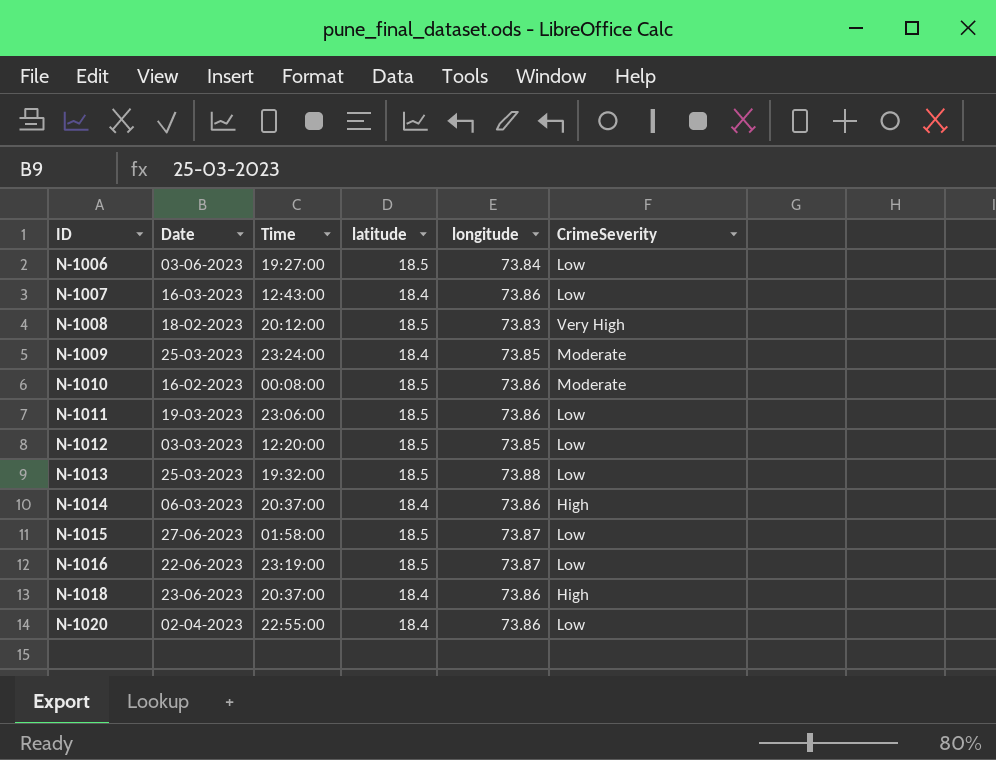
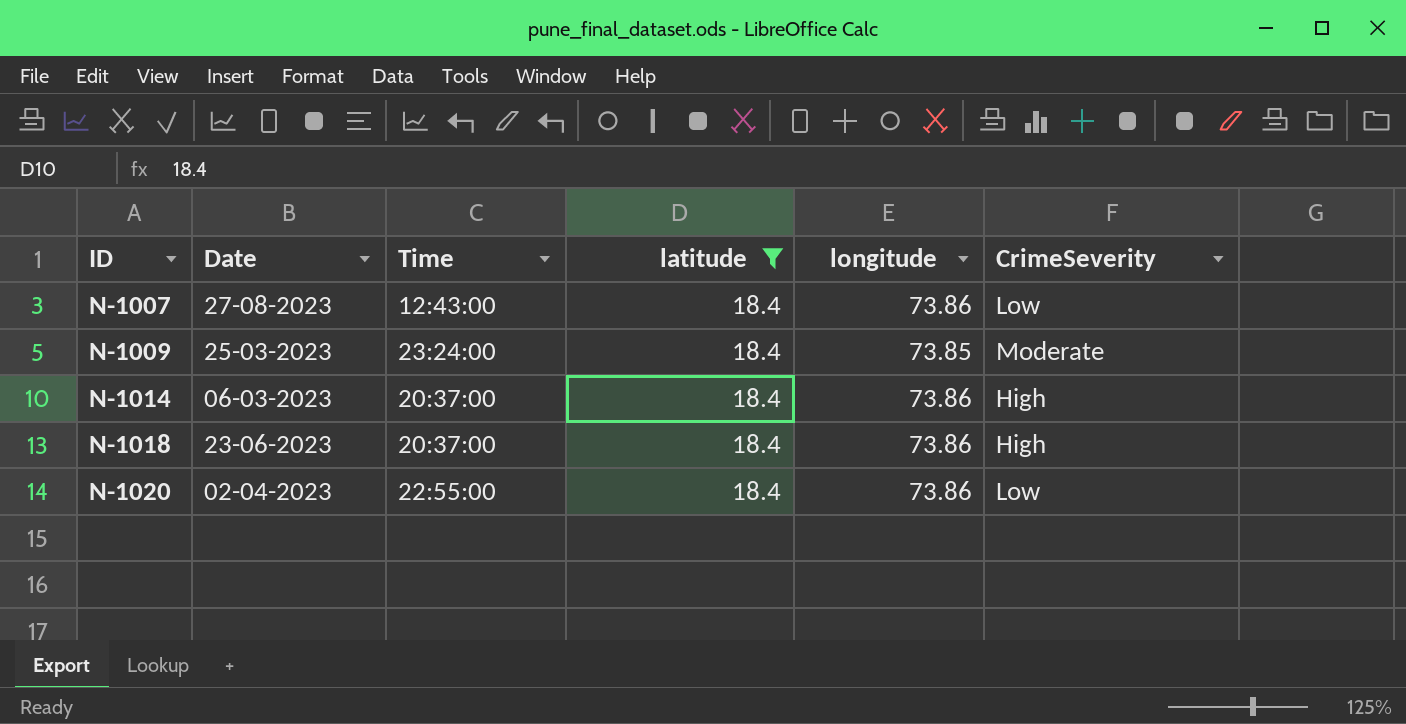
filter: none -> latitude = 18.4
N-1007 | Date: 16-03-2023 -> 27-08-2023

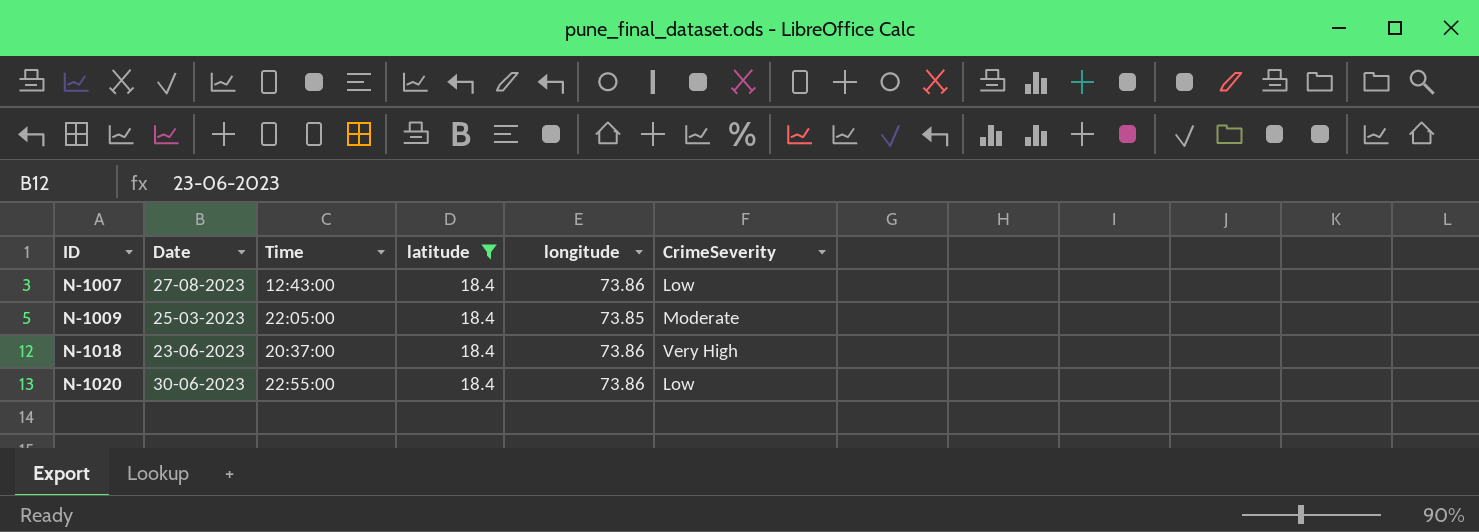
row N-1014: 06-03-2023 | 20:37:00 | 18.4 | 73.86 | High -> none
N-1009 | Time: 23:24:00 -> 22:05:00
N-1018 | CrimeSeverity: High -> Very High
N-1020 | Date: 02-04-2023 -> 30-06-2023

